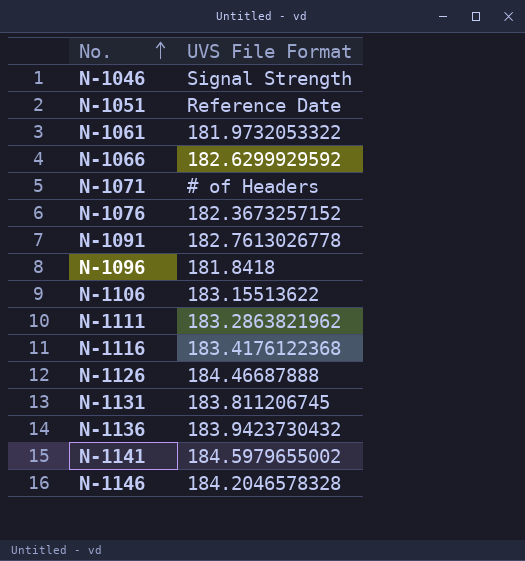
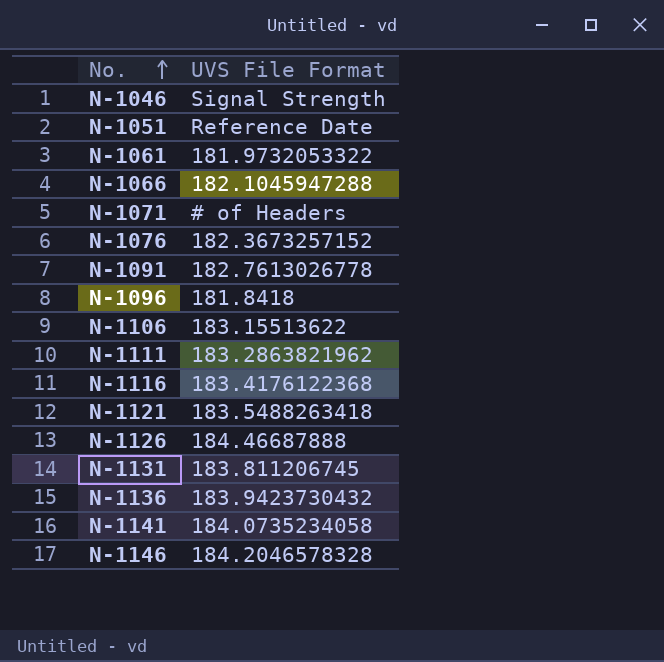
N-1066 | UVS File Format: 182.6299929592 -> 182.1045947288
row N-1121: none -> 183.5488263418
N-1141 | UVS File Format: 184.5979655002 -> 184.0735234058

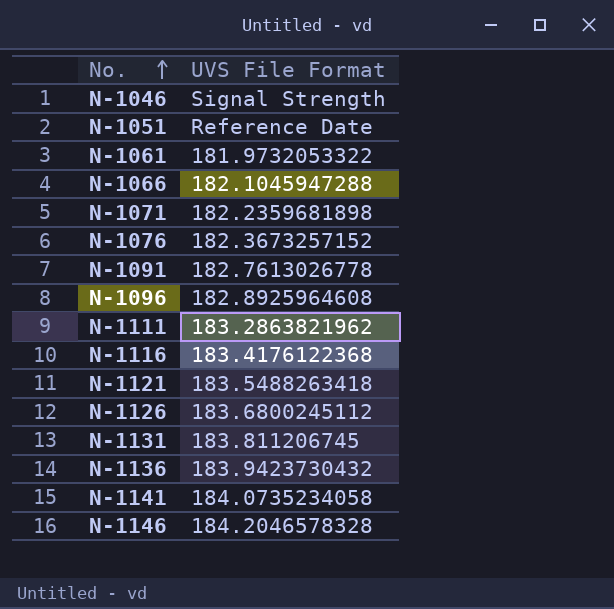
row N-1106: 183.15513622 -> none
N-1071 | UVS File Format: # of Headers -> 182.2359681898
N-1096 | UVS File Format: 181.8418 -> 182.8925964608
N-1126 | UVS File Format: 184.46687888 -> 183.6800245112

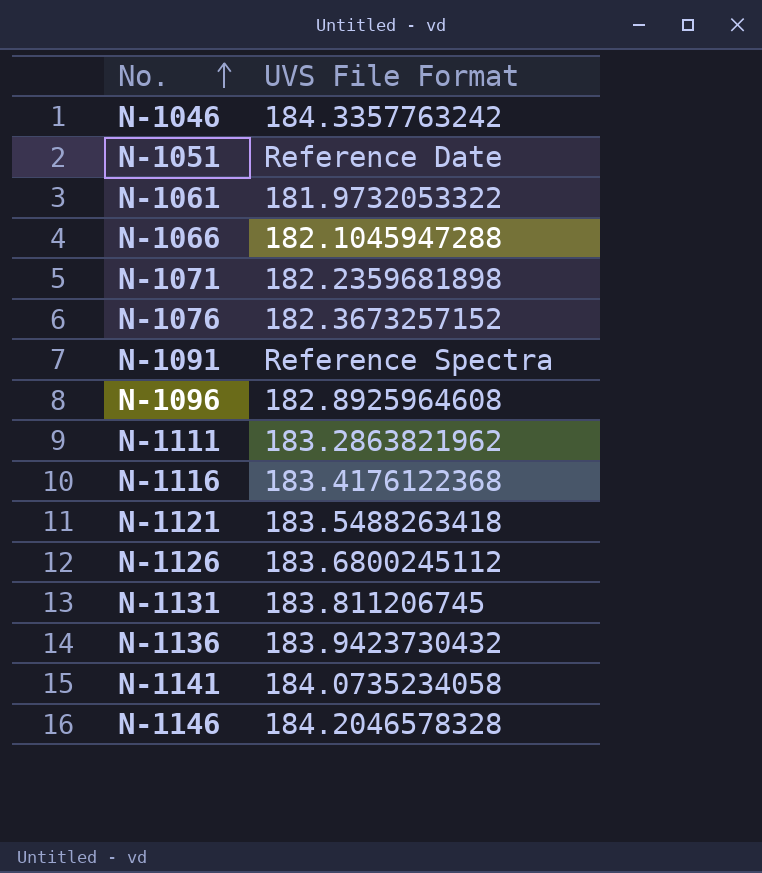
N-1046 | UVS File Format: Signal Strength -> 184.3357763242
N-1091 | UVS File Format: 182.7613026778 -> Reference Spectra

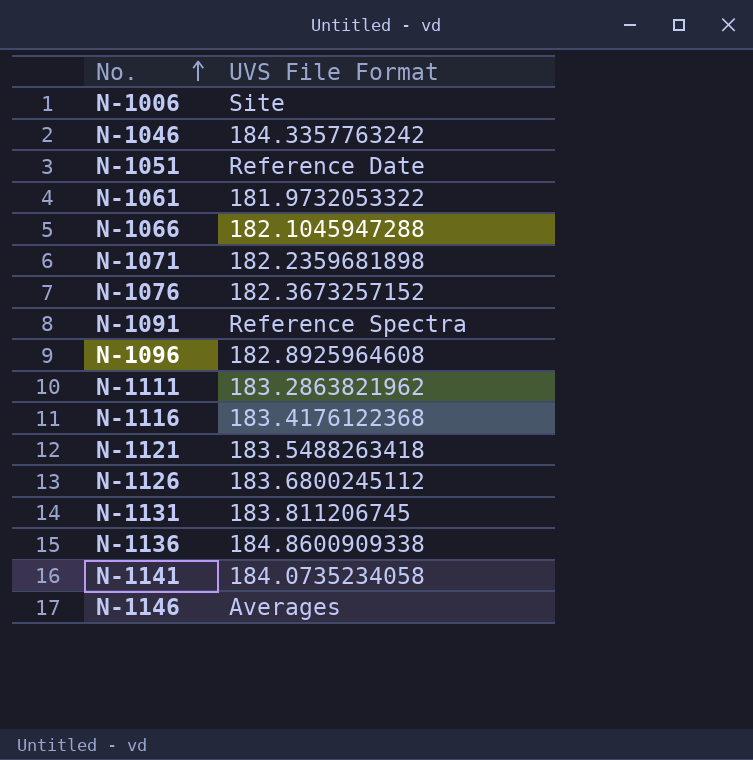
row N-1006: none -> Site
N-1136 | UVS File Format: 183.9423730432 -> 184.8600909338
N-1146 | UVS File Format: 184.2046578328 -> Averages

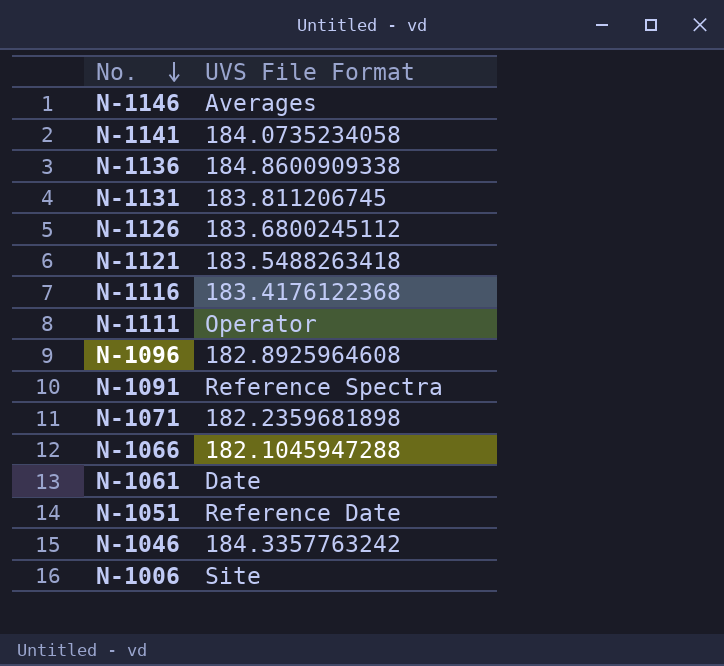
row order: No. ascending -> No. descending
row N-1076: 182.3673257152 -> none
N-1111 | UVS File Format: 183.2863821962 -> Operator
N-1061 | UVS File Format: 181.9732053322 -> Date

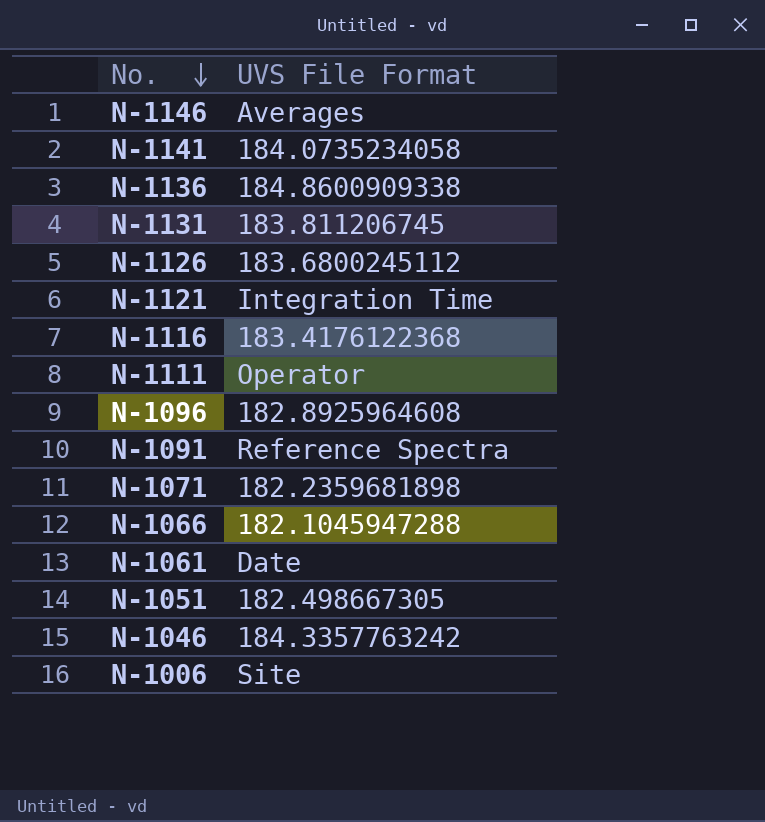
N-1121 | UVS File Format: 183.5488263418 -> Integration Time
N-1051 | UVS File Format: Reference Date -> 182.498667305

